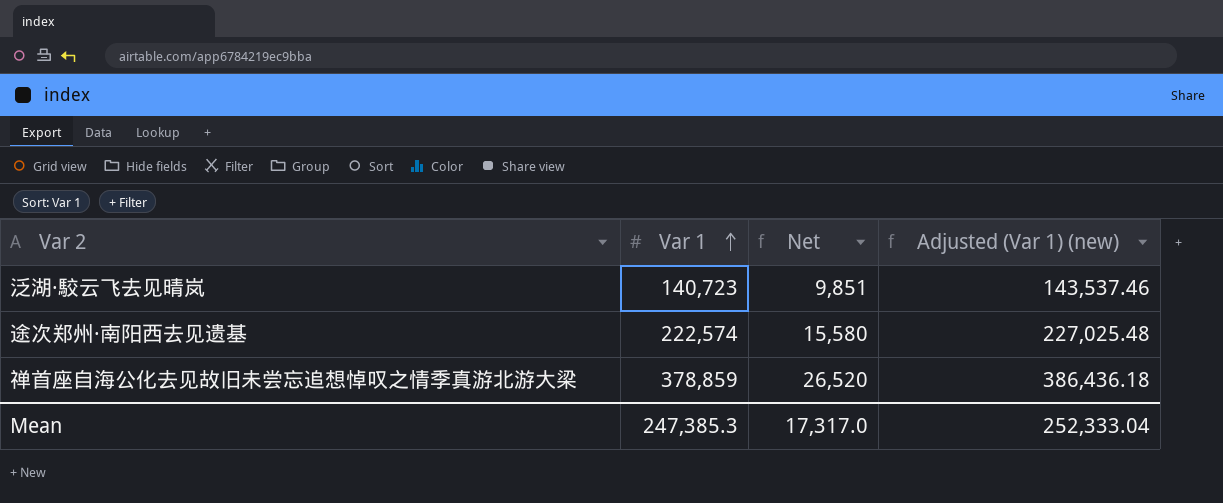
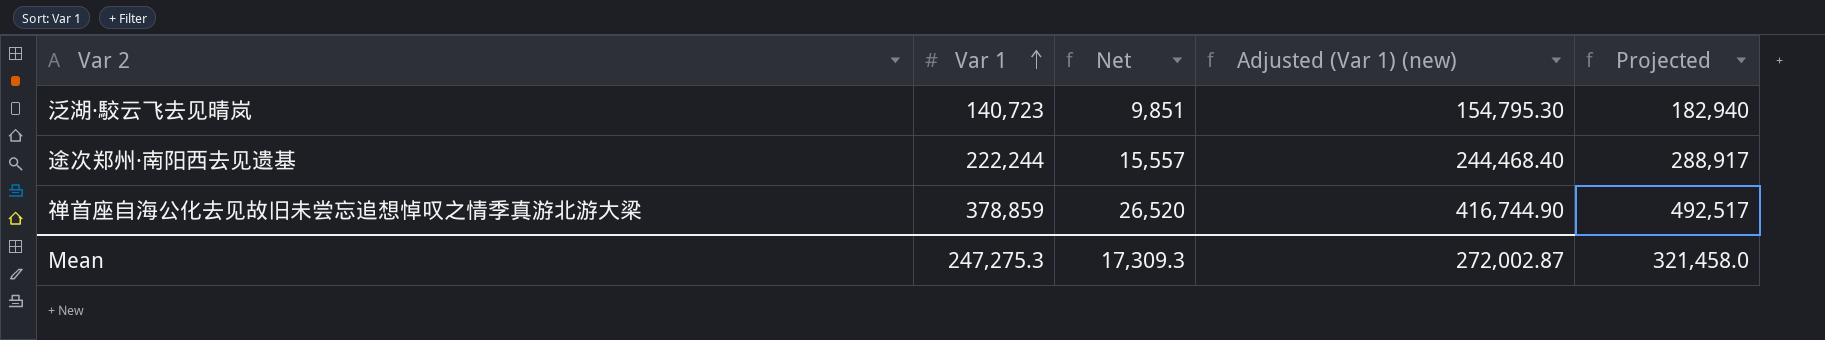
column Adjusted (Var 1) (new) | formula: [Var 1] * 1.02 -> [Var 1] * 1.1
column Projected | formula: none -> [Var 1] * 1.3
途次郑州·南阳西去见遗基 | Var 1: 222,574 -> 222,244
途次郑州·南阳西去见遗基 | Net: 15,580 -> 15,557
Mean | Var 1: 247,385.3 -> 247,275.3
Mean | Net: 17,317.0 -> 17,309.3
Mean | Adjusted (Var 1) (new): 252,333.04 -> 272,002.87

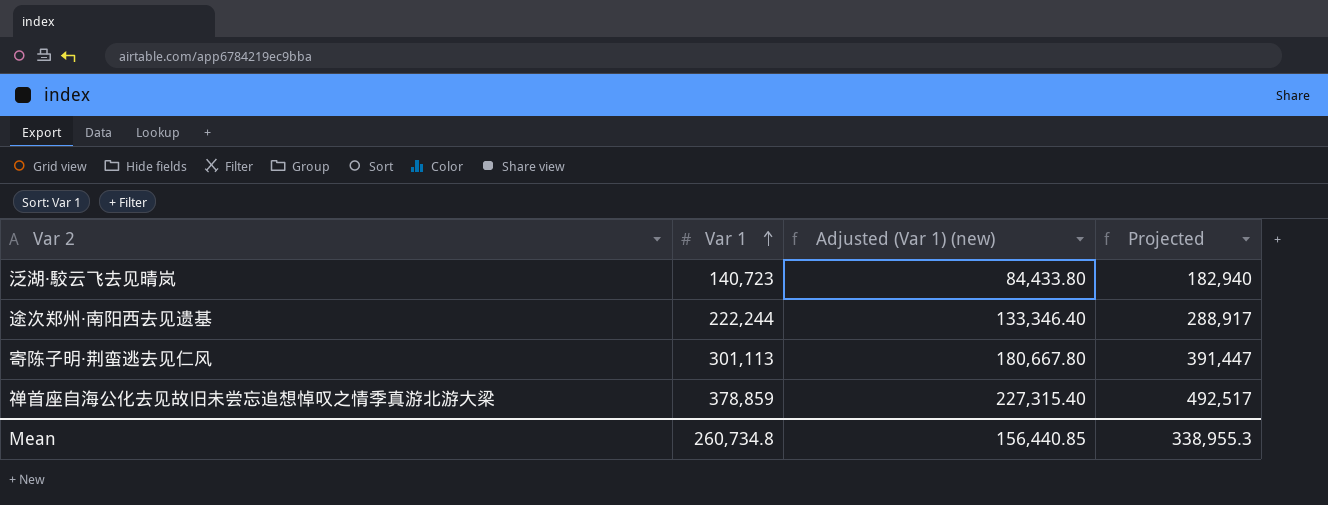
column Net | formula: [Var 1] * 0.07 -> none
column Adjusted (Var 1) (new) | formula: [Var 1] * 1.1 -> [Var 1] * 0.6
row 寄陈子明·荆蛮逃去见仁风: none -> 301,113 | 180,667.80 | 391,447
Mean | Var 1: 247,275.3 -> 260,734.8
Mean | Adjusted (Var 1) (new): 272,002.87 -> 156,440.85
Mean | Projected: 321,458.0 -> 338,955.3

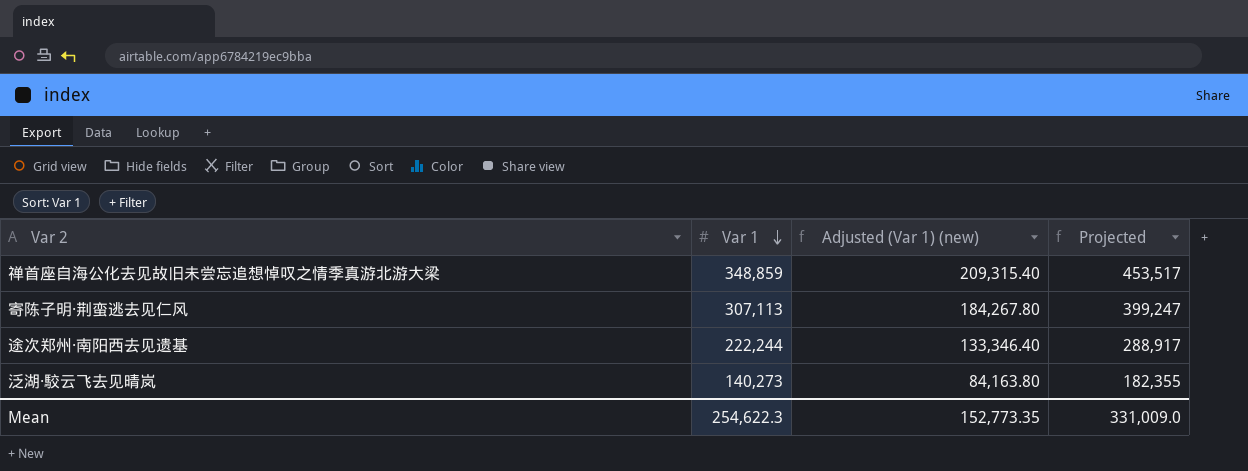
row order: Var 1 ascending -> Var 1 descending
禅首座自海公化去见故旧未尝忘追想悼叹之情季真游北游大梁 | Var 1: 378,859 -> 348,859
禅首座自海公化去见故旧未尝忘追想悼叹之情季真游北游大梁 | Adjusted (Var 1) (new): 227,315.40 -> 209,315.40
禅首座自海公化去见故旧未尝忘追想悼叹之情季真游北游大梁 | Projected: 492,517 -> 453,517
寄陈子明·荆蛮逃去见仁风 | Var 1: 301,113 -> 307,113
寄陈子明·荆蛮逃去见仁风 | Adjusted (Var 1) (new): 180,667.80 -> 184,267.80
寄陈子明·荆蛮逃去见仁风 | Projected: 391,447 -> 399,247
泛湖·駮云飞去见晴岚 | Var 1: 140,723 -> 140,273
泛湖·駮云飞去见晴岚 | Adjusted (Var 1) (new): 84,433.80 -> 84,163.80
泛湖·駮云飞去见晴岚 | Projected: 182,940 -> 182,355
Mean | Var 1: 260,734.8 -> 254,622.3
Mean | Adjusted (Var 1) (new): 156,440.85 -> 152,773.35
Mean | Projected: 338,955.3 -> 331,009.0

